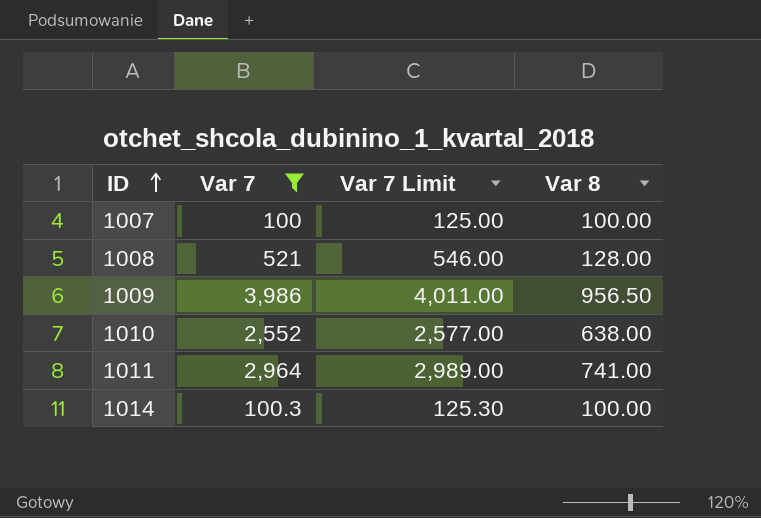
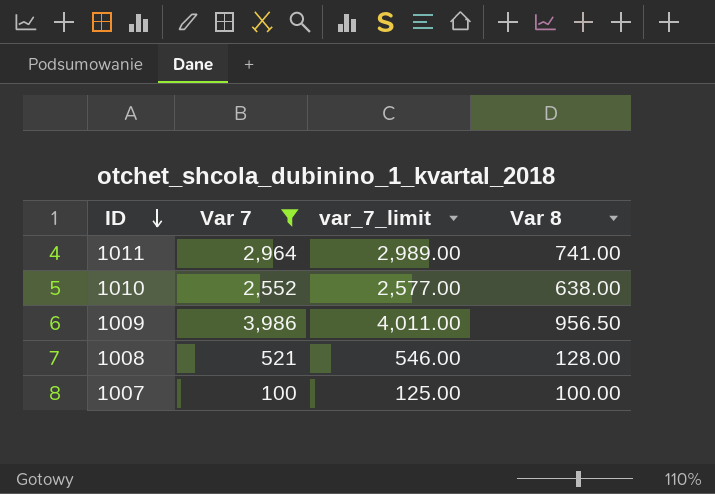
row order: ID ascending -> ID descending
column name: Var 7 Limit -> var_7_limit
row 1014: 100.3 | 125.30 | 100.00 -> none

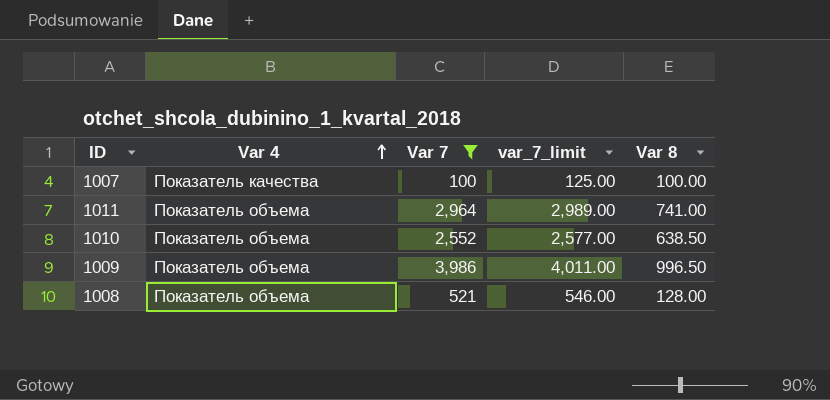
row order: ID descending -> Var 4 ascending
column Var 4 | position: none -> 2
1010 | Var 8: 638.00 -> 638.50
1009 | Var 8: 956.50 -> 996.50

